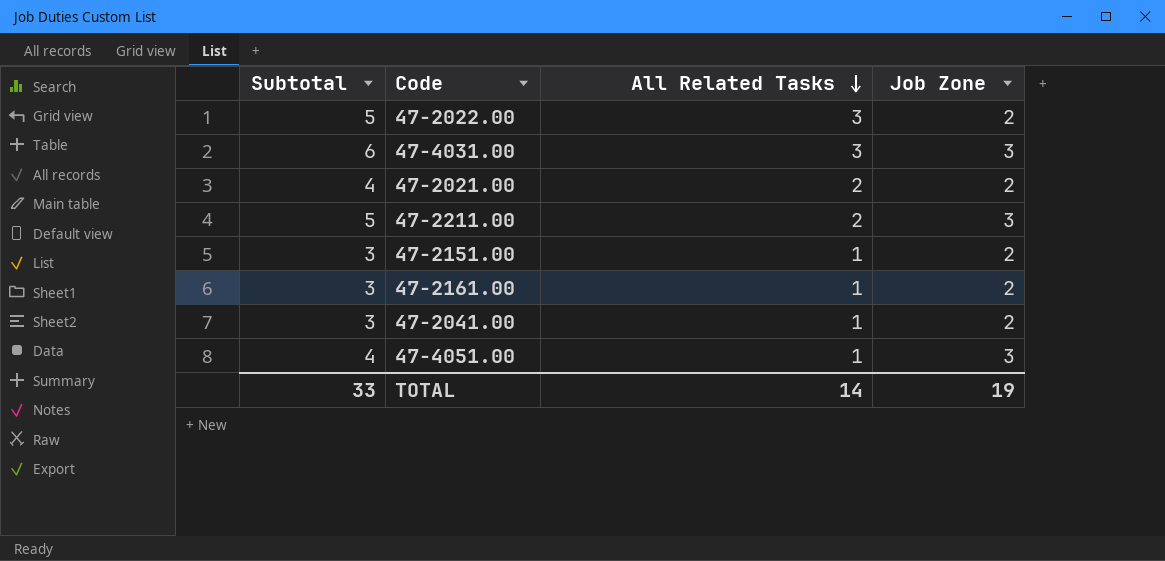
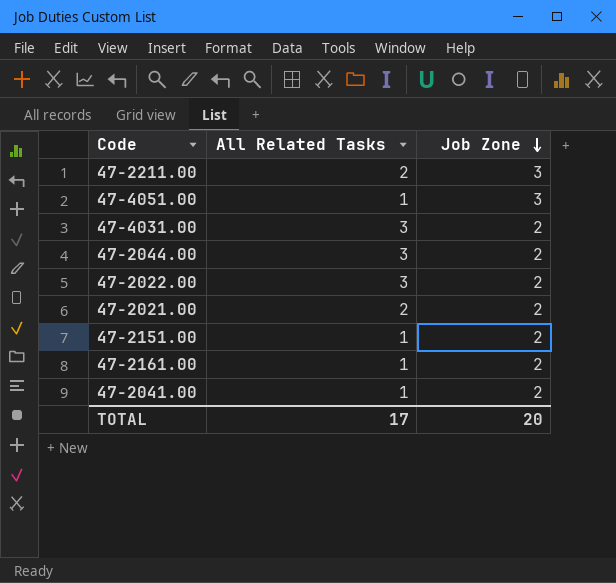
row order: All Related Tasks descending -> Job Zone descending
column Subtotal | formula: [All Related Tasks] + [Job Zone] -> none
47-4031.00 | Job Zone: 3 -> 2
row 47-2044.00: none -> 3 | 2
TOTAL | All Related Tasks: 14 -> 17
TOTAL | Job Zone: 19 -> 20

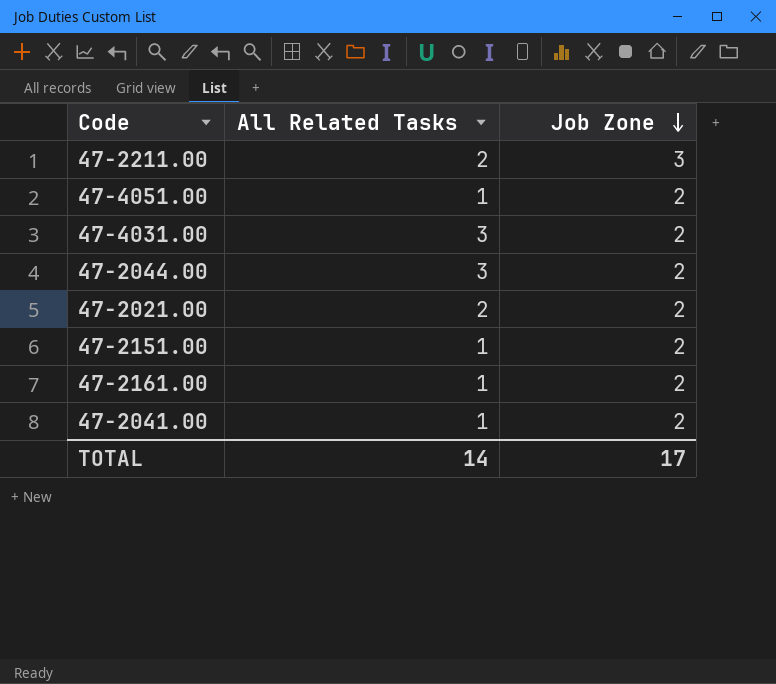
row 47-2022.00: 3 | 2 -> none
47-4051.00 | Job Zone: 3 -> 2
TOTAL | All Related Tasks: 17 -> 14
TOTAL | Job Zone: 20 -> 17

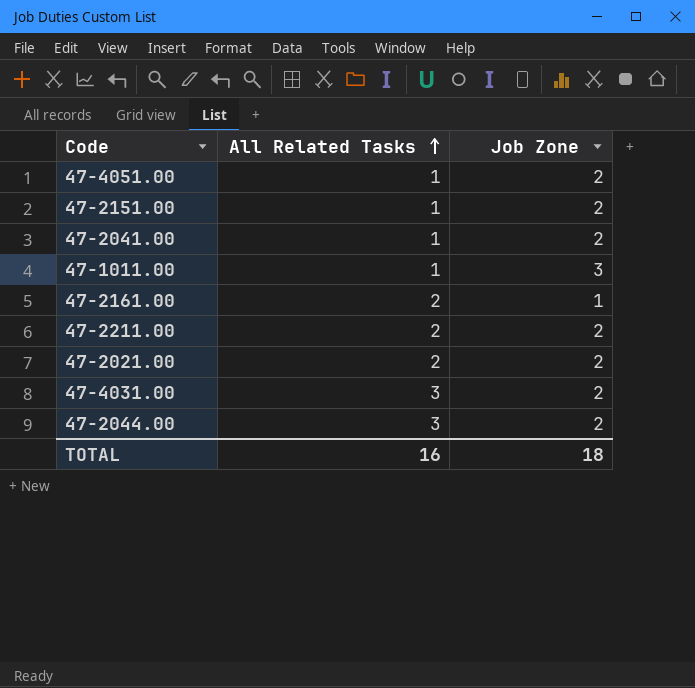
row order: Job Zone descending -> All Related Tasks ascending
row 47-1011.00: none -> 1 | 3
47-2161.00 | All Related Tasks: 1 -> 2
47-2161.00 | Job Zone: 2 -> 1
47-2211.00 | Job Zone: 3 -> 2
TOTAL | All Related Tasks: 14 -> 16
TOTAL | Job Zone: 17 -> 18

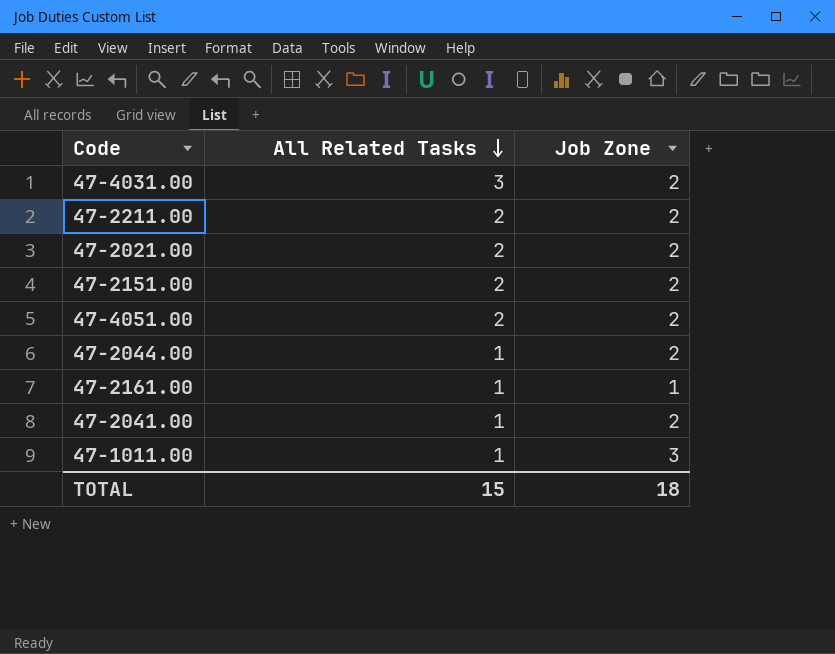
row order: All Related Tasks ascending -> All Related Tasks descending
47-2151.00 | All Related Tasks: 1 -> 2
47-4051.00 | All Related Tasks: 1 -> 2
47-2044.00 | All Related Tasks: 3 -> 1
47-2161.00 | All Related Tasks: 2 -> 1
TOTAL | All Related Tasks: 16 -> 15

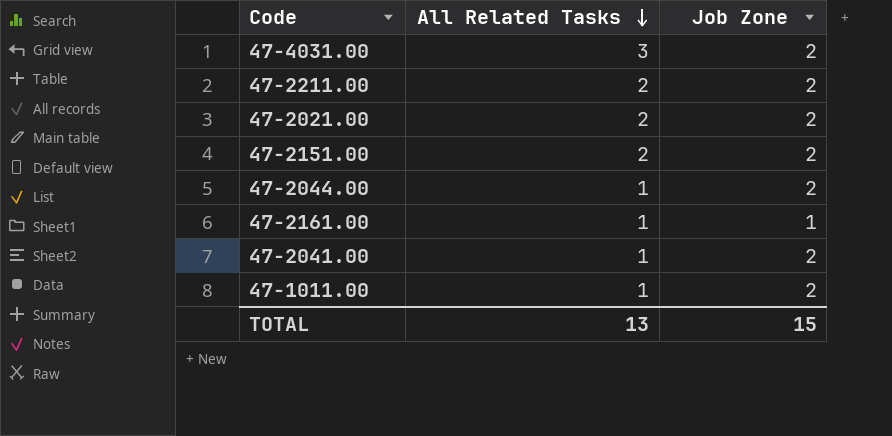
row 47-4051.00: 2 | 2 -> none
47-1011.00 | Job Zone: 3 -> 2
TOTAL | All Related Tasks: 15 -> 13
TOTAL | Job Zone: 18 -> 15

